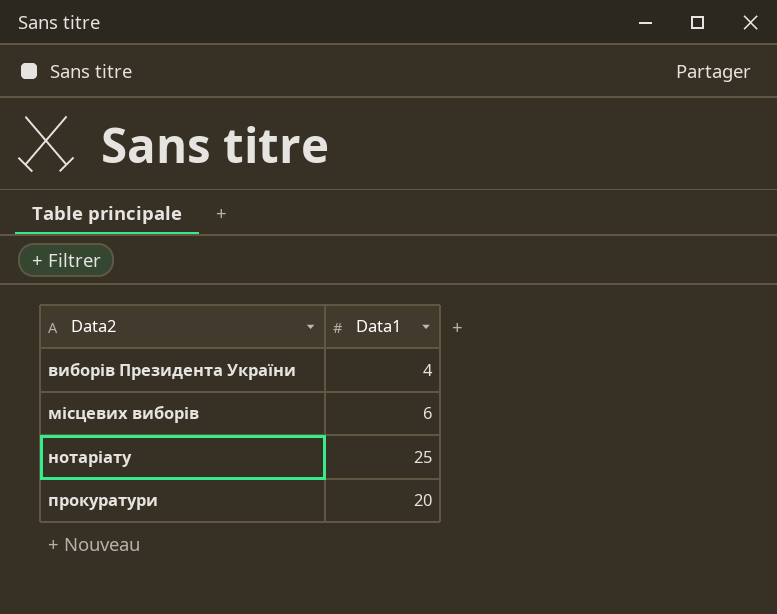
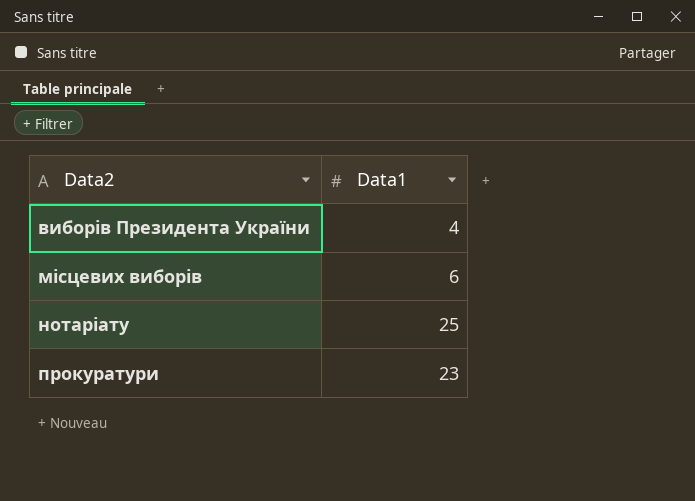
прокуратури | Data1: 20 -> 23

